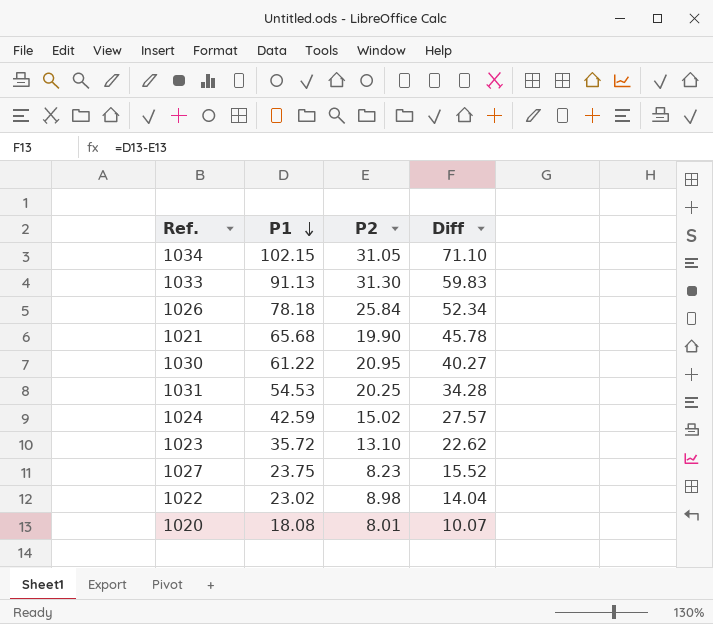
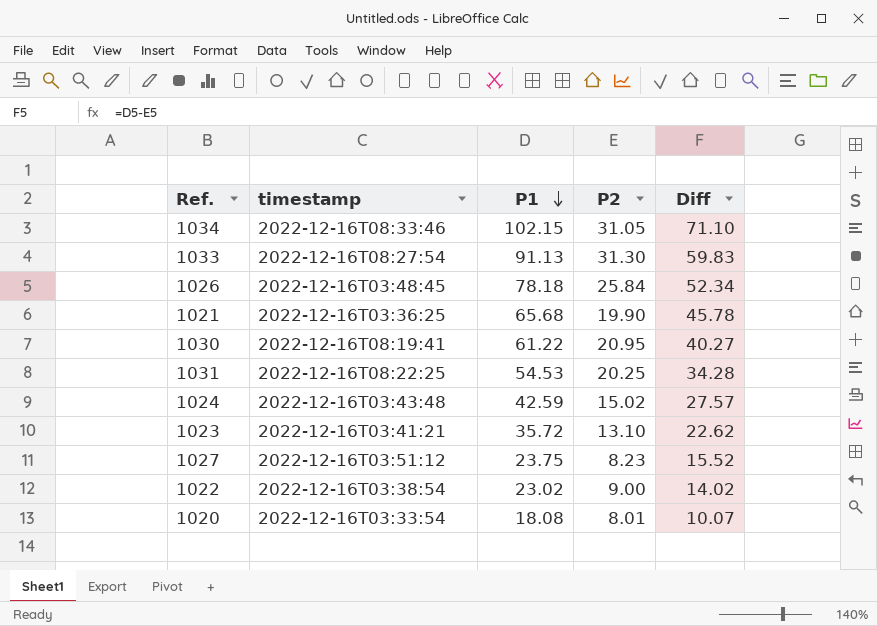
column timestamp | position: none -> 2
1022 | P2: 8.98 -> 9.00
1022 | Diff: 14.04 -> 14.02

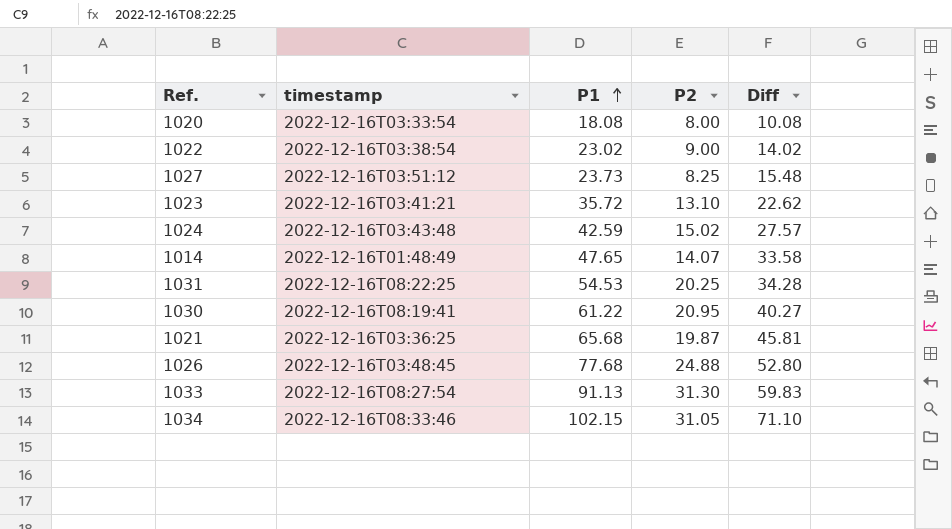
row order: P1 descending -> P1 ascending
1020 | P2: 8.01 -> 8.00
1020 | Diff: 10.07 -> 10.08
1027 | P1: 23.75 -> 23.73
1027 | P2: 8.23 -> 8.25
1027 | Diff: 15.52 -> 15.48
row 1014: none -> 2022-12-16T01:48:49 | 47.65 | 14.07 | 33.58
1021 | P2: 19.90 -> 19.87
1021 | Diff: 45.78 -> 45.81
1026 | P1: 78.18 -> 77.68
1026 | P2: 25.84 -> 24.88
1026 | Diff: 52.34 -> 52.80

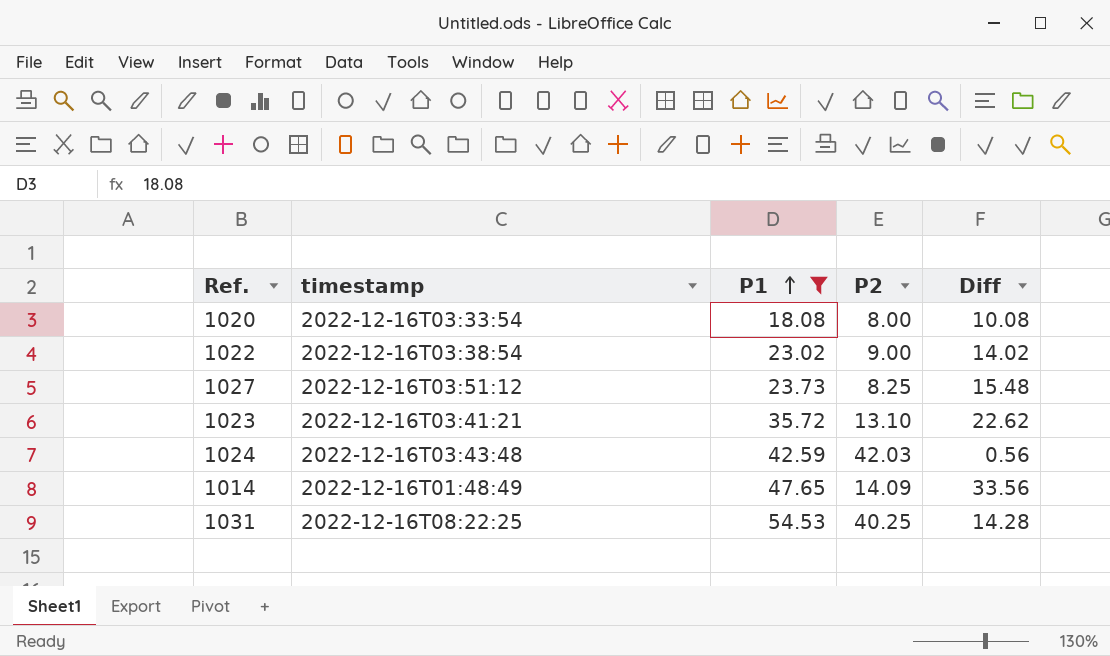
filter: none -> P1 <= 54.53
1024 | P2: 15.02 -> 42.03
1024 | Diff: 27.57 -> 0.56
1014 | P2: 14.07 -> 14.09
1014 | Diff: 33.58 -> 33.56
1031 | P2: 20.25 -> 40.25
1031 | Diff: 34.28 -> 14.28

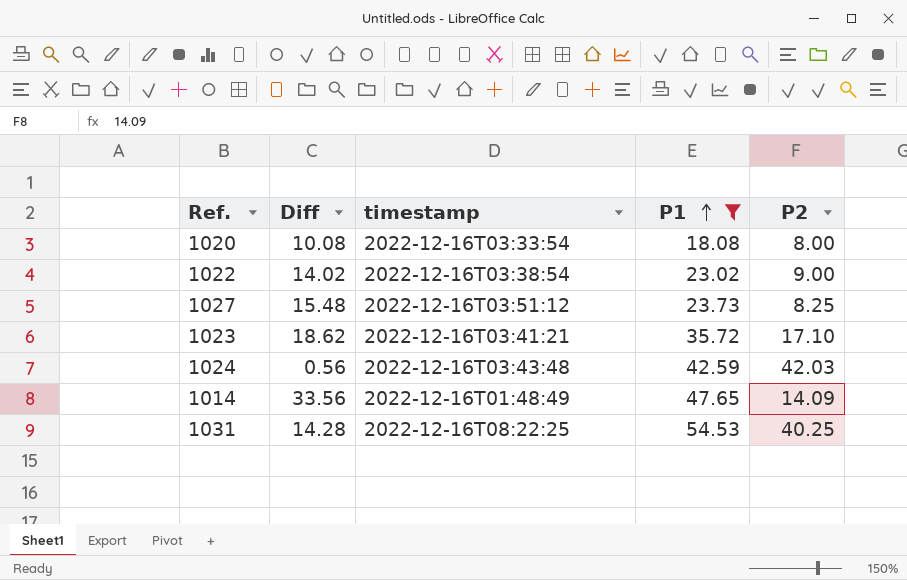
column Diff | position: 5 -> 2
1023 | Diff: 22.62 -> 18.62
1023 | P2: 13.10 -> 17.10

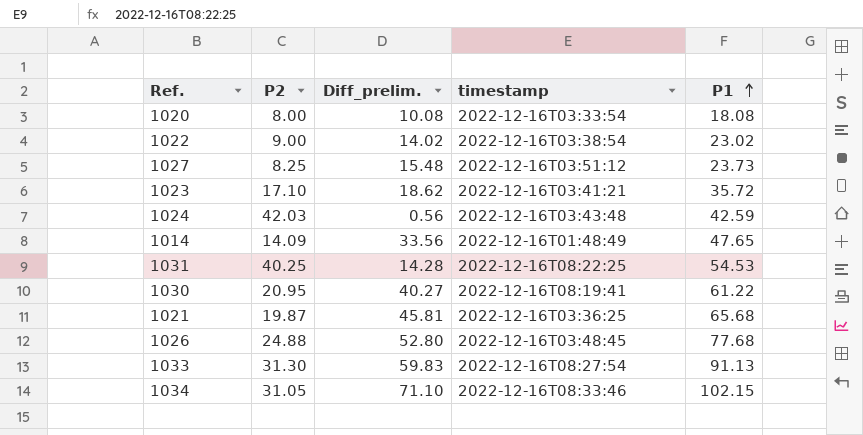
filter: P1 <= 54.53 -> none
column P2 | position: 5 -> 2
column name: Diff -> Diff_prelim.

